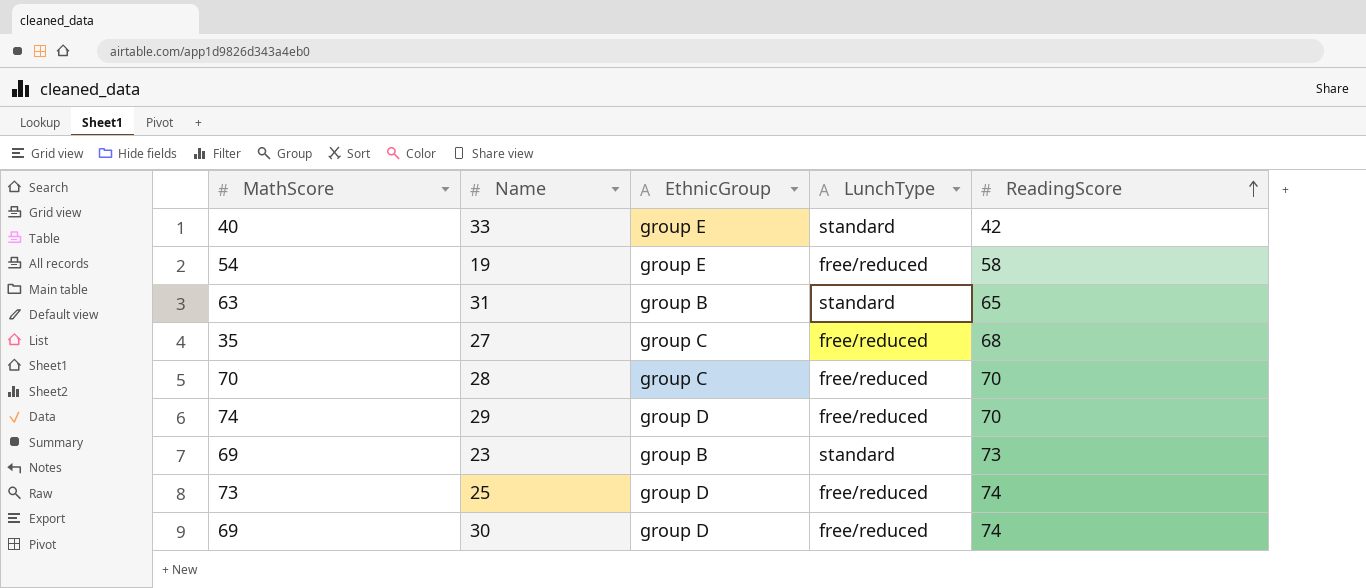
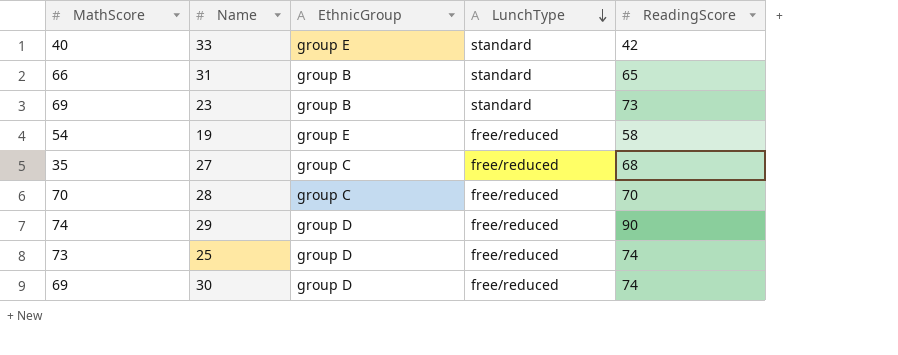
row order: ReadingScore ascending -> LunchType descending
31 | MathScore: 63 -> 66
29 | ReadingScore: 70 -> 90

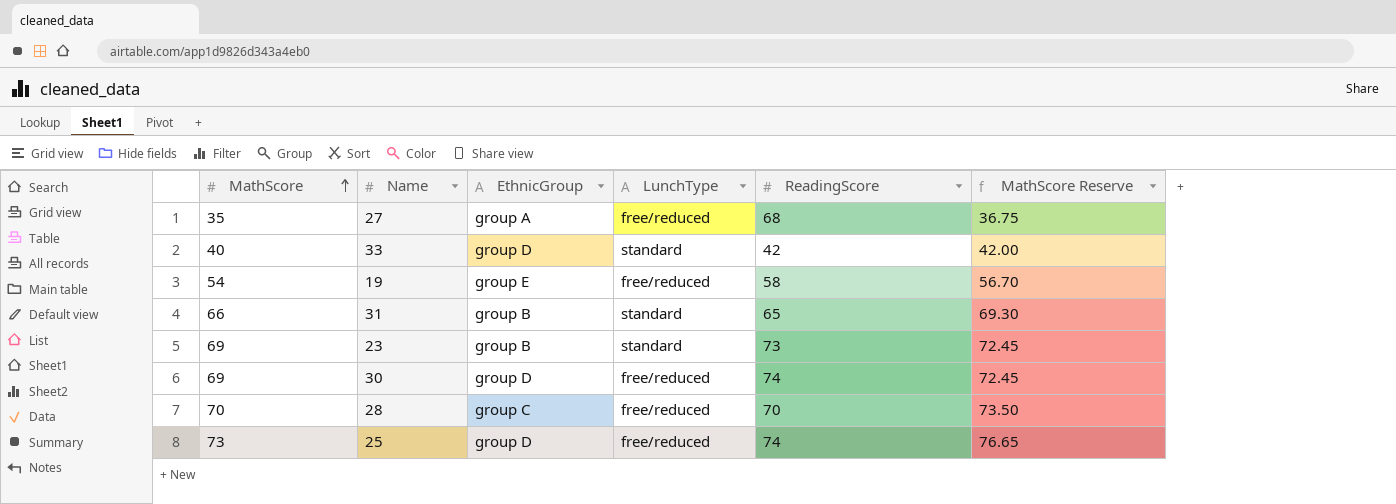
row order: LunchType descending -> MathScore ascending
column MathScore Reserve | formula: none -> [MathScore] * 1.05
row 29: 74 | group D | free/reduced | 90 -> none
27 | EthnicGroup: group C -> group A
33 | EthnicGroup: group E -> group D

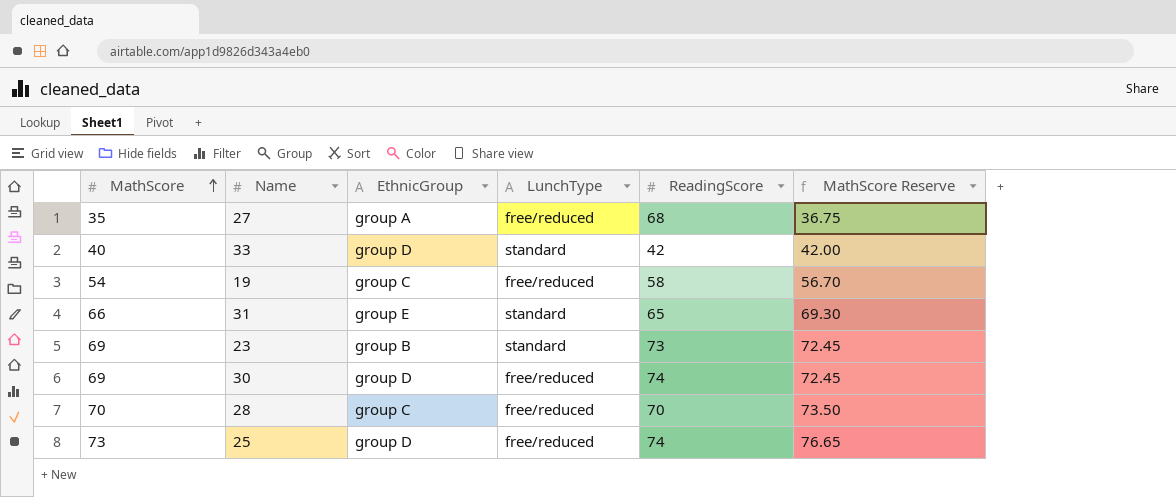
19 | EthnicGroup: group E -> group C
31 | EthnicGroup: group B -> group E

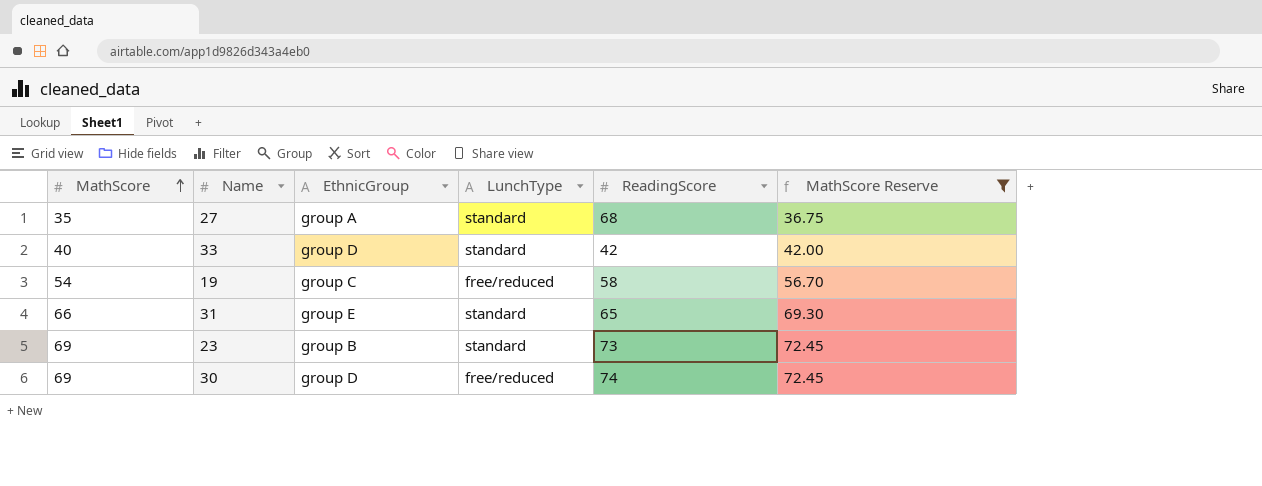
filter: none -> MathScore Reserve <= 72.45
27 | LunchType: free/reduced -> standard

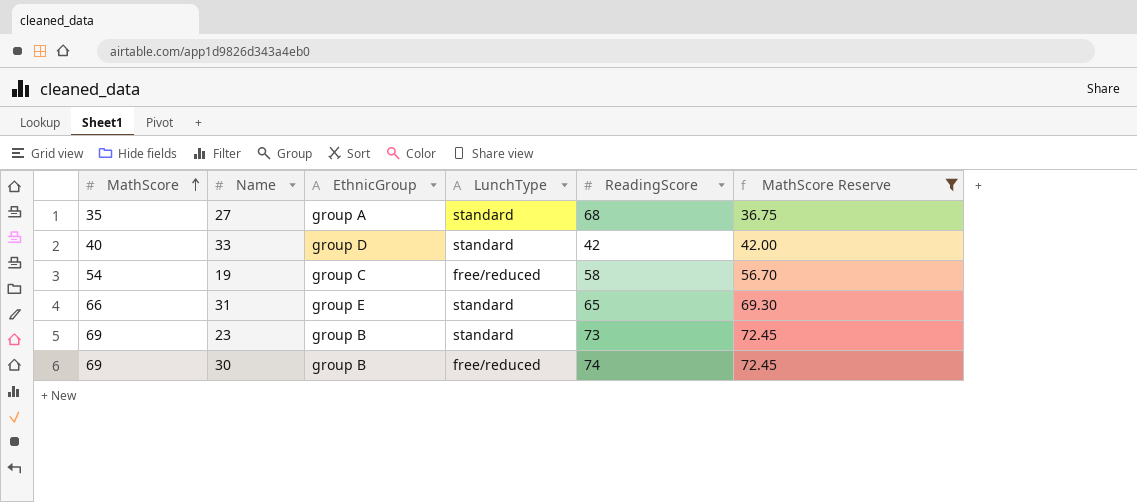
30 | EthnicGroup: group D -> group B

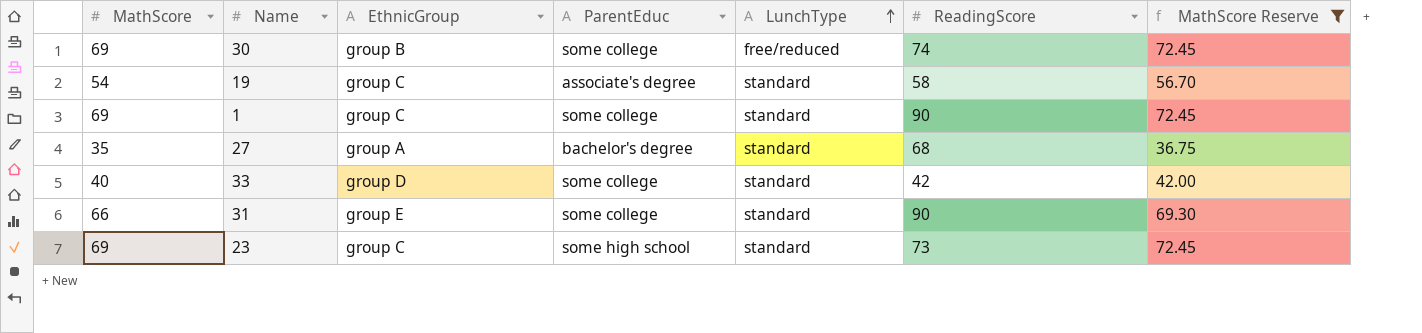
row order: MathScore ascending -> LunchType ascending
column ParentEduc | position: none -> 4
19 | LunchType: free/reduced -> standard
row 1: none -> 69 | group C | some college | standard | 90 | 72.45
31 | ReadingScore: 65 -> 90
23 | EthnicGroup: group B -> group C

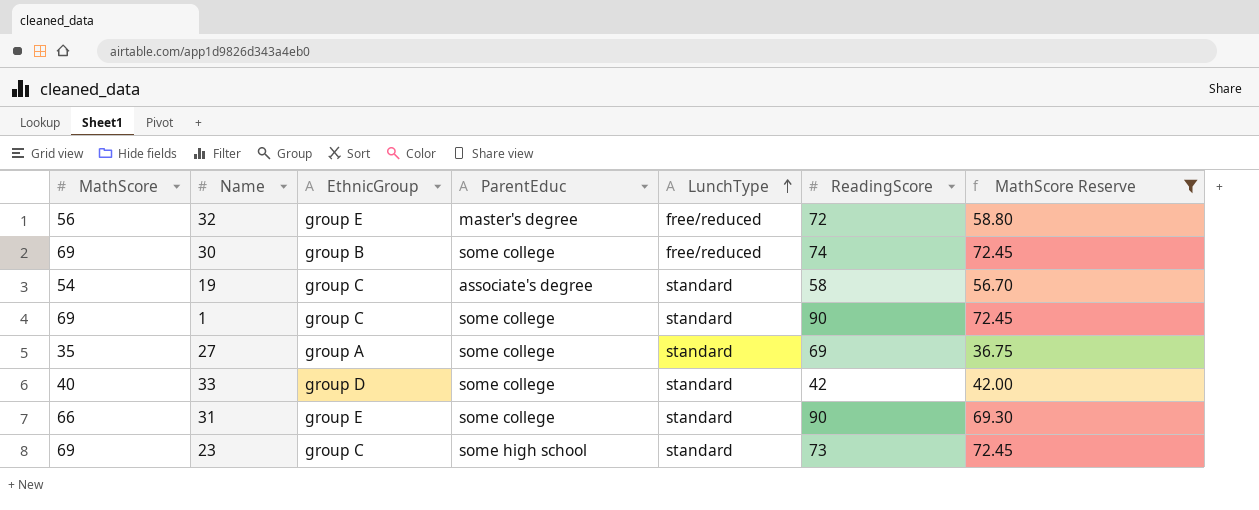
row 32: none -> 56 | group E | master's degree | free/reduced | 72 | 58.80
27 | ParentEduc: bachelor's degree -> some college
27 | ReadingScore: 68 -> 69

